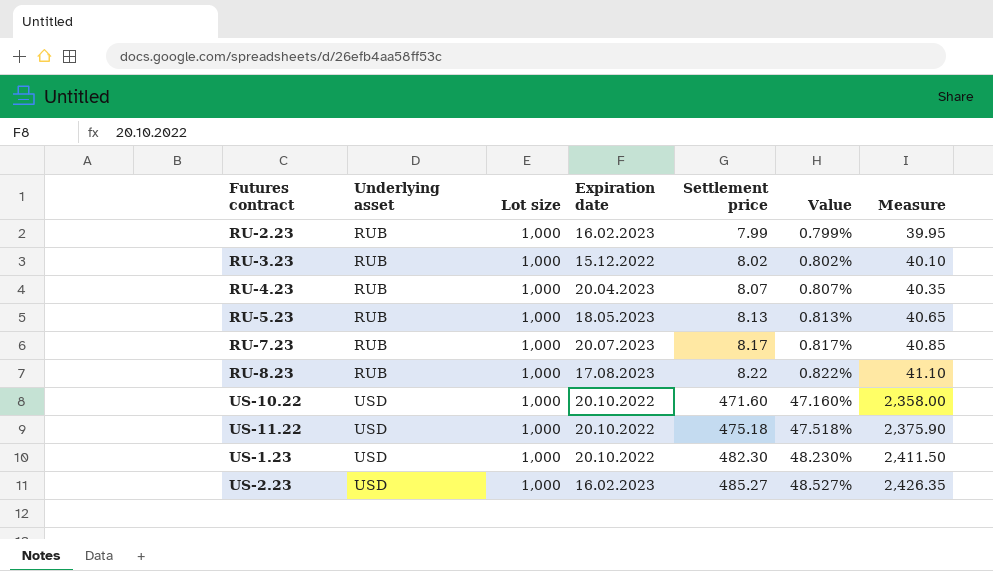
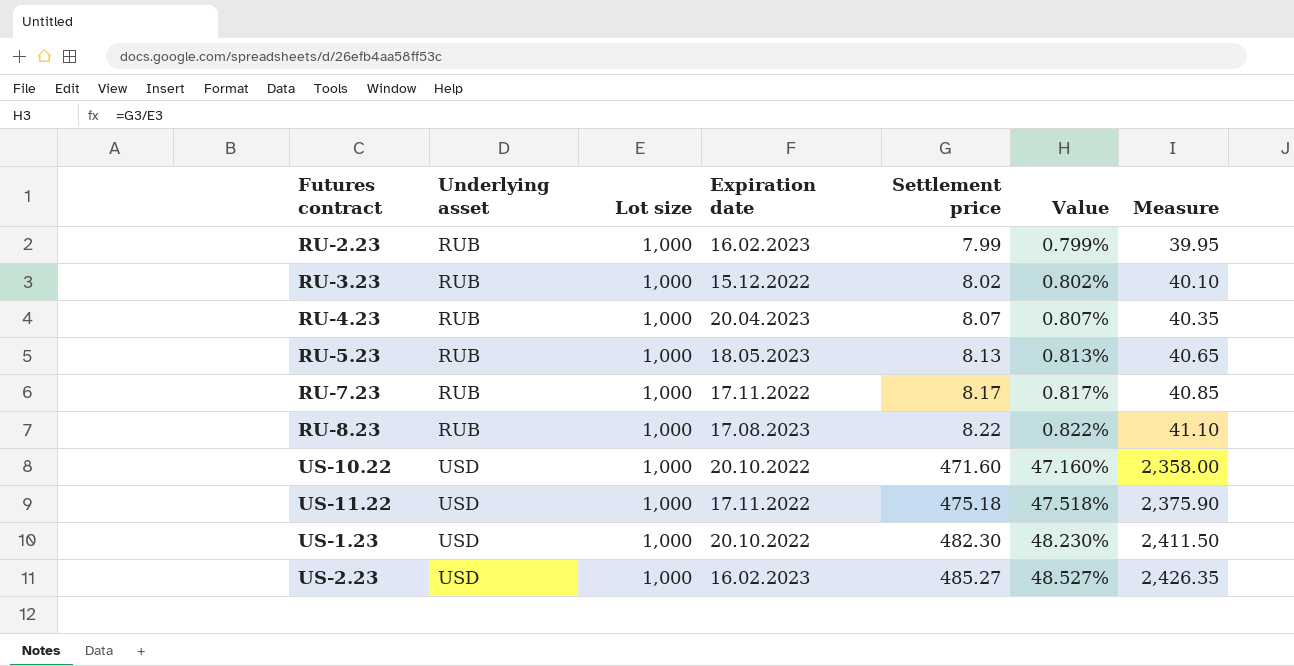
RU-7.23 | Expiration date: 20.07.2023 -> 17.11.2022
US-11.22 | Expiration date: 20.10.2022 -> 17.11.2022

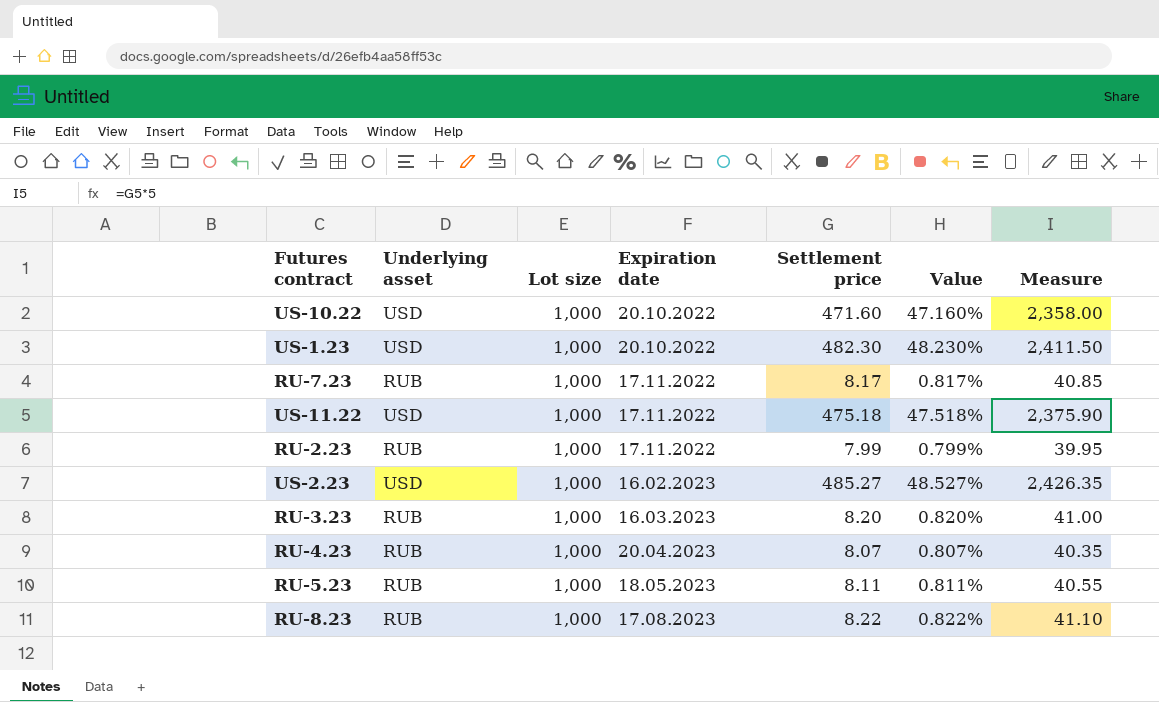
row order: Underlying asset ascending -> Expiration date ascending
RU-2.23 | Expiration date: 16.02.2023 -> 17.11.2022
RU-3.23 | Expiration date: 15.12.2022 -> 16.03.2023
RU-3.23 | Settlement price: 8.02 -> 8.20
RU-3.23 | Value: 0.802% -> 0.820%
RU-3.23 | Measure: 40.10 -> 41.00
RU-5.23 | Settlement price: 8.13 -> 8.11
RU-5.23 | Value: 0.813% -> 0.811%
RU-5.23 | Measure: 40.65 -> 40.55

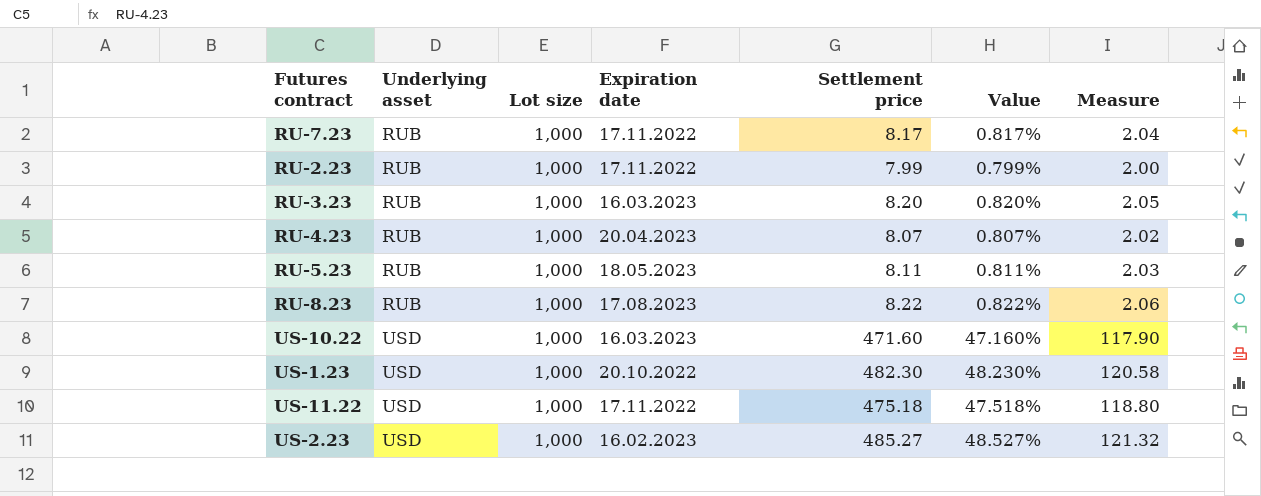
row order: Expiration date ascending -> Underlying asset ascending
column Measure | formula: [Settlement price] * 5 -> [Settlement price] * 0.25
US-10.22 | Expiration date: 20.10.2022 -> 16.03.2023

